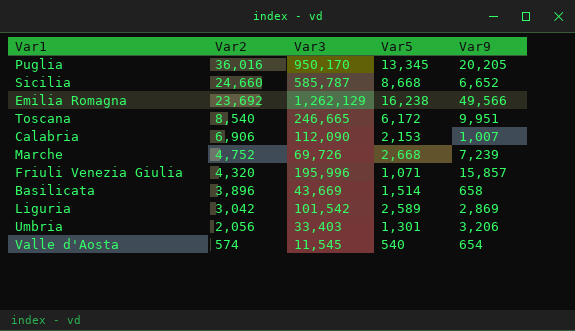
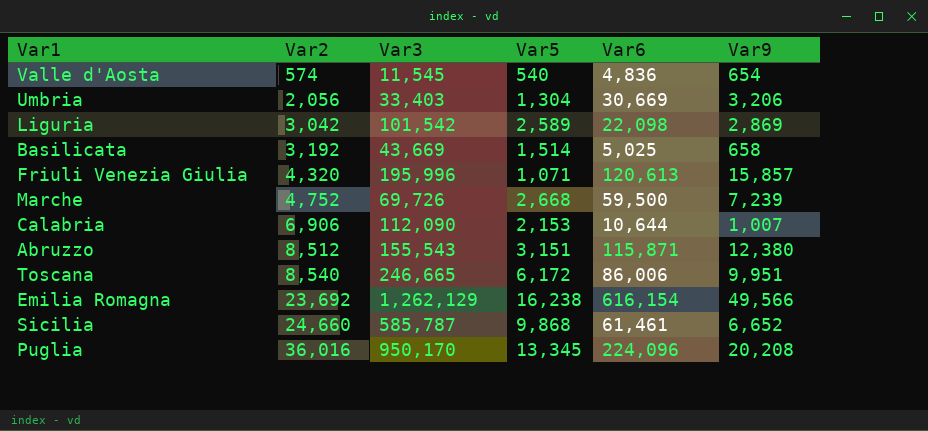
row order: Var2 descending -> Var2 ascending
column Var6 | position: none -> 5
Umbria | Var5: 1,301 -> 1,304
Basilicata | Var2: 3,896 -> 3,192
row Abruzzo: none -> 8,512 | 155,543 | 3,151 | 115,871 | 12,380
Sicilia | Var5: 8,668 -> 9,868
Puglia | Var9: 20,205 -> 20,208

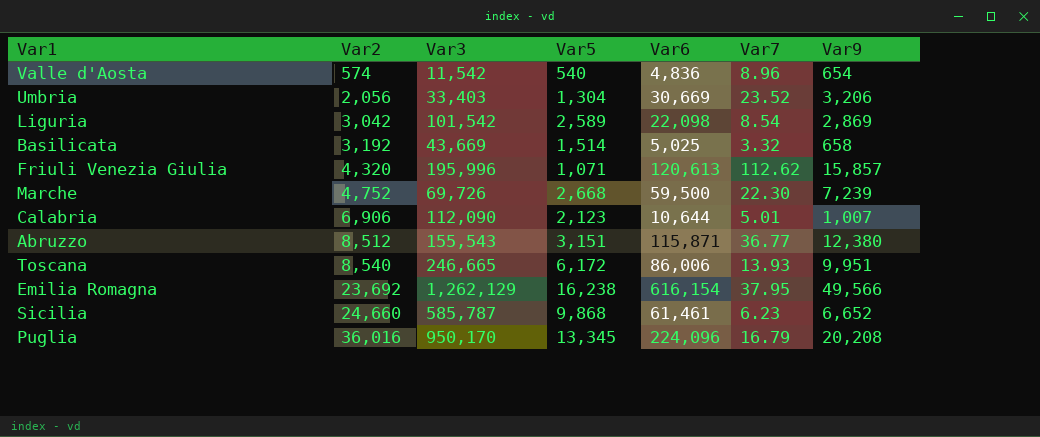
column Var7 | formula: none -> [Var6] / [Var5]
Valle d'Aosta | Var3: 11,545 -> 11,542
Calabria | Var5: 2,153 -> 2,123

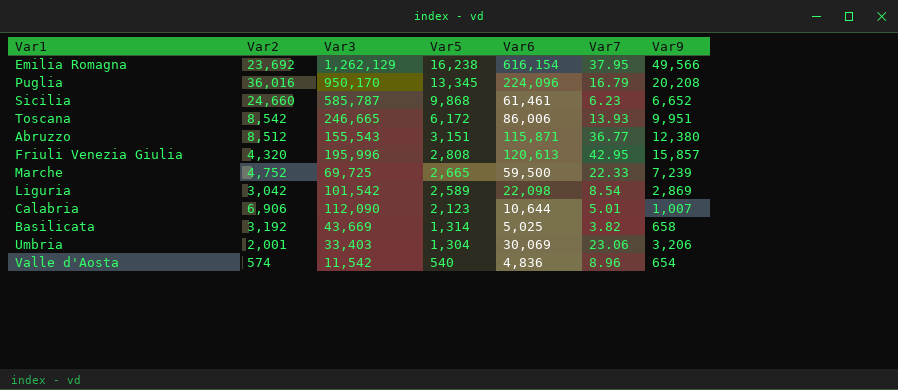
row order: Var2 ascending -> Var5 descending
Toscana | Var2: 8,540 -> 8,542
Friuli Venezia Giulia | Var5: 1,071 -> 2,808
Friuli Venezia Giulia | Var7: 112.62 -> 42.95
Marche | Var3: 69,726 -> 69,725
Marche | Var5: 2,668 -> 2,665
Marche | Var7: 22.30 -> 22.33
Basilicata | Var5: 1,514 -> 1,314
Basilicata | Var7: 3.32 -> 3.82
Umbria | Var2: 2,056 -> 2,001
Umbria | Var6: 30,669 -> 30,069
Umbria | Var7: 23.52 -> 23.06

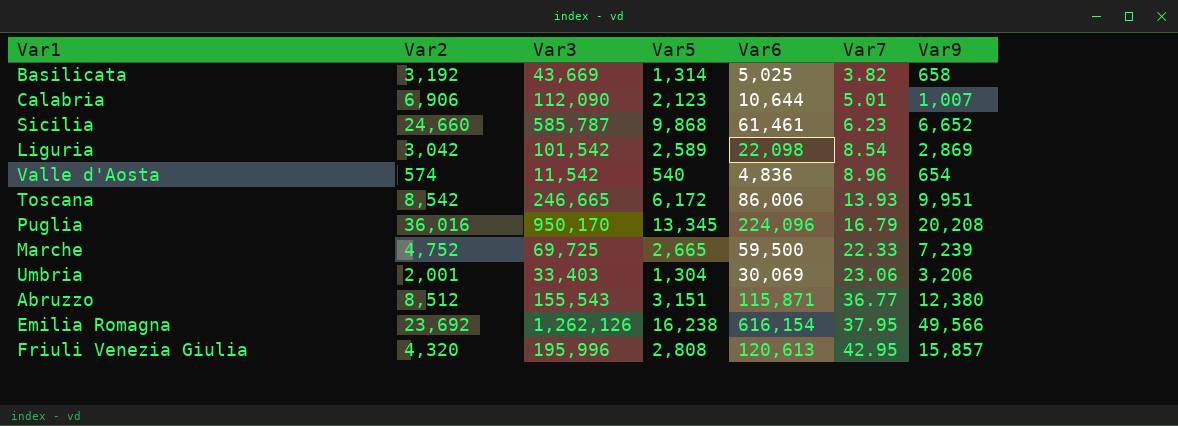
row order: Var5 descending -> Var7 ascending
Emilia Romagna | Var3: 1,262,129 -> 1,262,126

